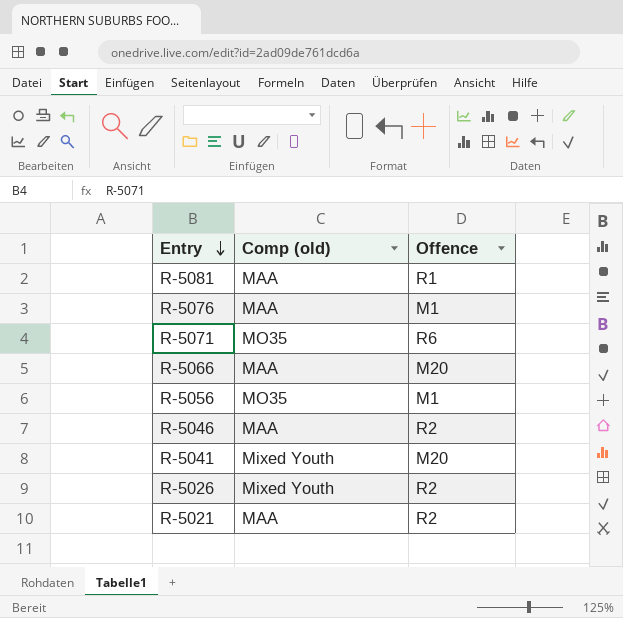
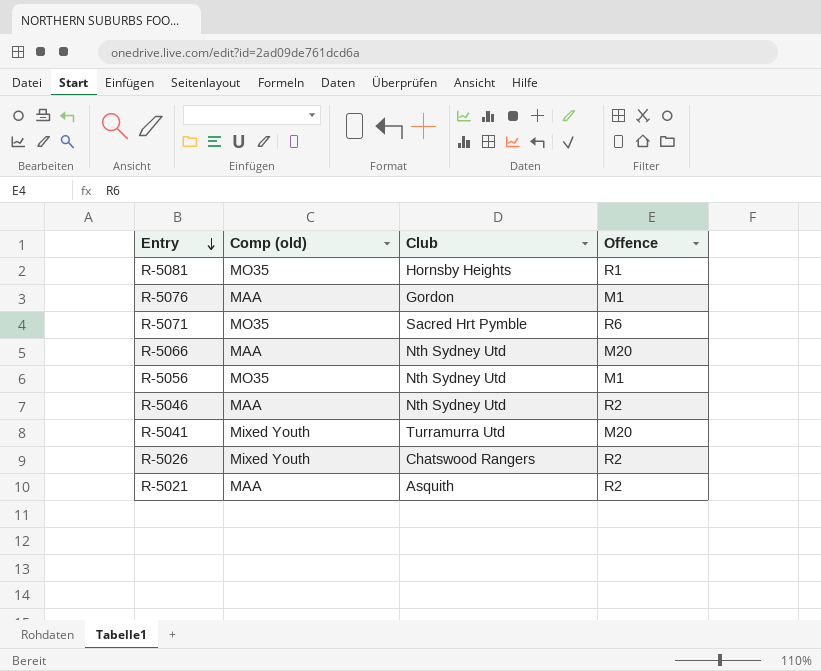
column Club | position: none -> 3
R-5081 | Comp (old): MAA -> MO35

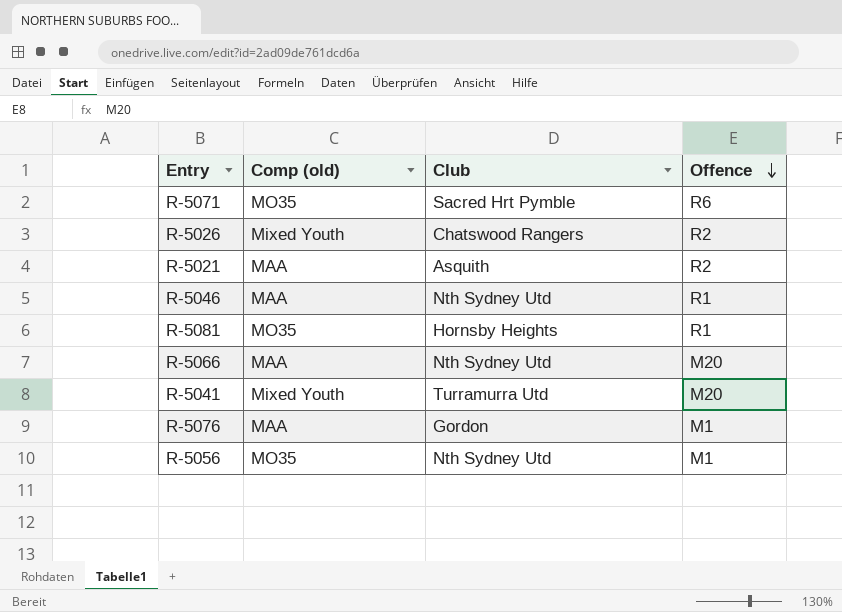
row order: Entry descending -> Offence descending
R-5046 | Offence: R2 -> R1

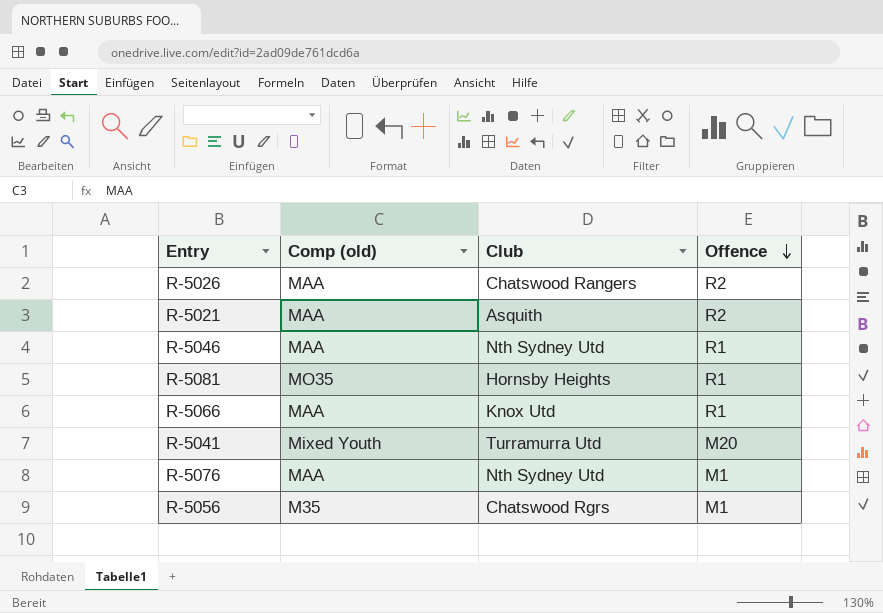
row R-5071: MO35 | Sacred Hrt Pymble | R6 -> none
R-5026 | Comp (old): Mixed Youth -> MAA
R-5066 | Club: Nth Sydney Utd -> Knox Utd
R-5066 | Offence: M20 -> R1
R-5076 | Club: Gordon -> Nth Sydney Utd
R-5056 | Comp (old): MO35 -> M35
R-5056 | Club: Nth Sydney Utd -> Chatswood Rgrs

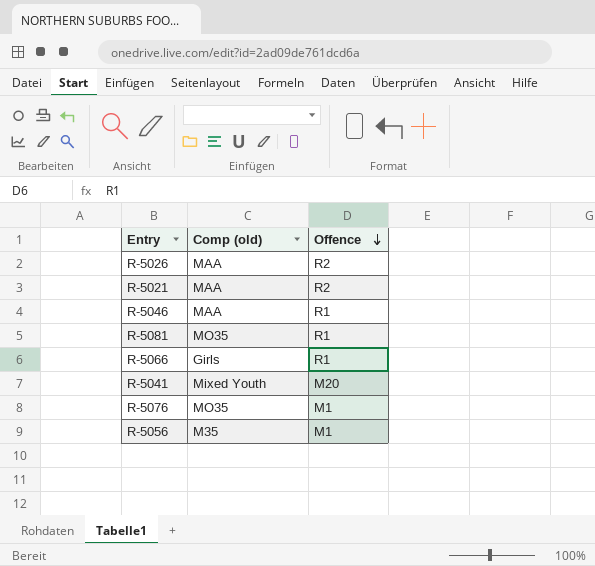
column Club | position: 3 -> none
R-5066 | Comp (old): MAA -> Girls
R-5076 | Comp (old): MAA -> MO35

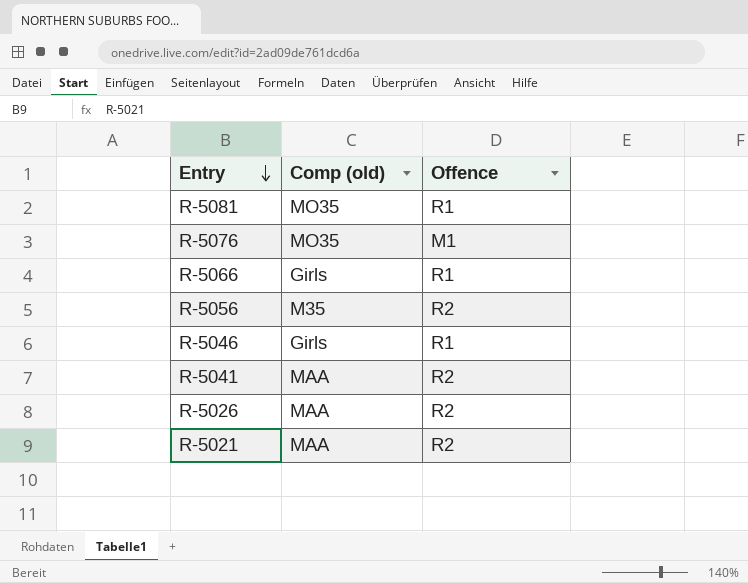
row order: Offence descending -> Entry descending
R-5056 | Offence: M1 -> R2
R-5046 | Comp (old): MAA -> Girls
R-5041 | Comp (old): Mixed Youth -> MAA
R-5041 | Offence: M20 -> R2

